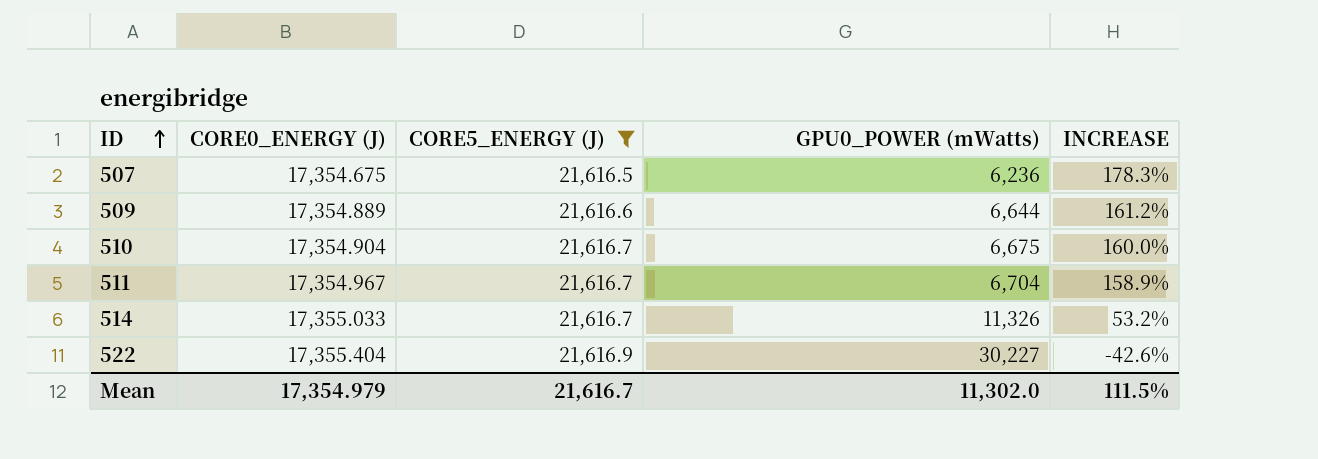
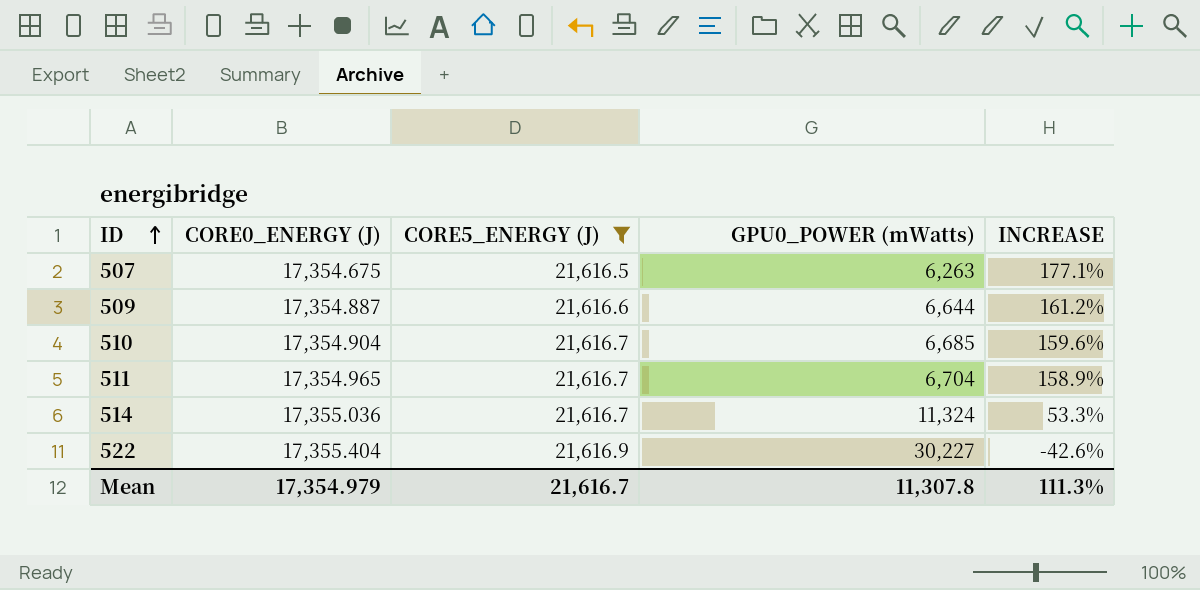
507 | GPU0_POWER (mWatts): 6,236 -> 6,263
507 | INCREASE: 178.3% -> 177.1%
509 | CORE0_ENERGY (J): 17,354.889 -> 17,354.887
510 | GPU0_POWER (mWatts): 6,675 -> 6,685
510 | INCREASE: 160.0% -> 159.6%
511 | CORE0_ENERGY (J): 17,354.967 -> 17,354.965
514 | CORE0_ENERGY (J): 17,355.033 -> 17,355.036
514 | GPU0_POWER (mWatts): 11,326 -> 11,324
514 | INCREASE: 53.2% -> 53.3%
Mean | GPU0_POWER (mWatts): 11,302.0 -> 11,307.8
Mean | INCREASE: 111.5% -> 111.3%

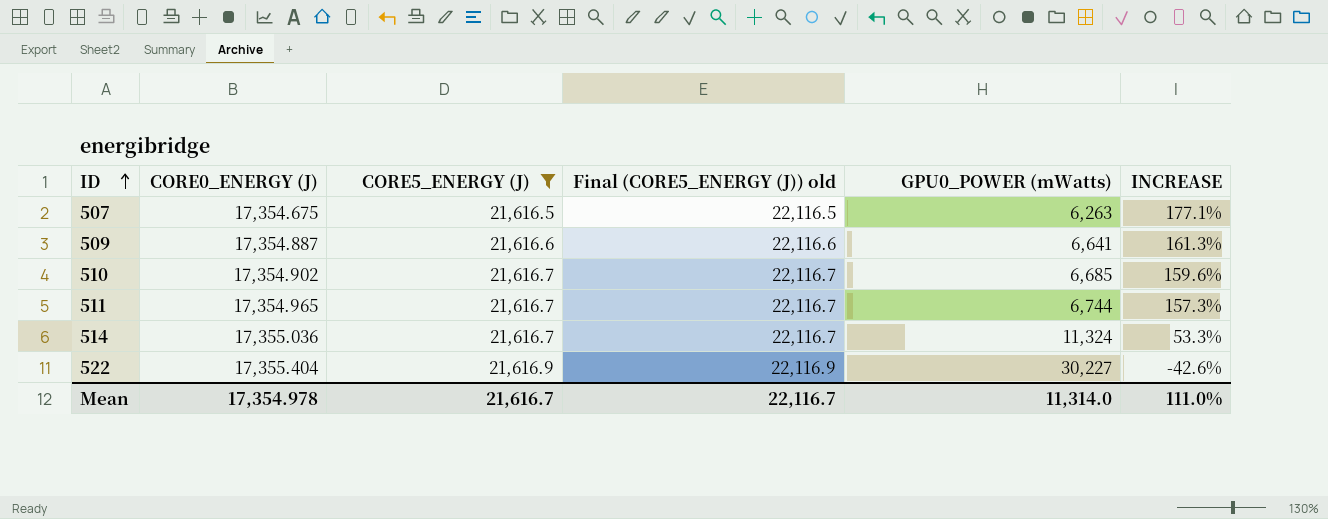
column Final (CORE5_ENERGY (J)) old | formula: none -> [CORE5_ENERGY (J)] + 500
509 | GPU0_POWER (mWatts): 6,644 -> 6,641
509 | INCREASE: 161.2% -> 161.3%
510 | CORE0_ENERGY (J): 17,354.904 -> 17,354.902
511 | GPU0_POWER (mWatts): 6,704 -> 6,744
511 | INCREASE: 158.9% -> 157.3%
Mean | CORE0_ENERGY (J): 17,354.979 -> 17,354.978
Mean | GPU0_POWER (mWatts): 11,307.8 -> 11,314.0
Mean | INCREASE: 111.3% -> 111.0%

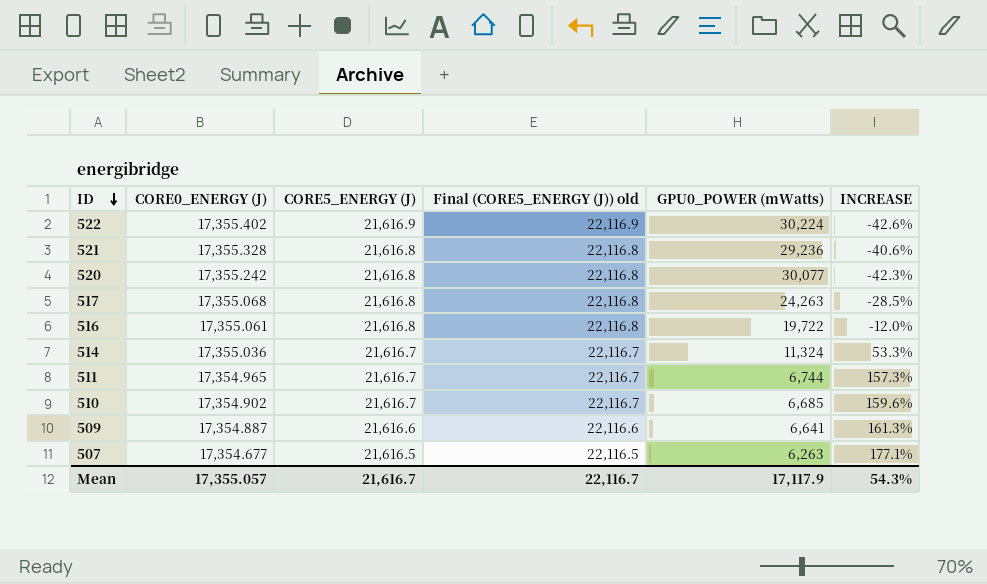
filter: CORE5_ENERGY (J) != 21,616.8 -> none
row order: ID ascending -> ID descending
522 | CORE0_ENERGY (J): 17,355.404 -> 17,355.402
522 | GPU0_POWER (mWatts): 30,227 -> 30,224
507 | CORE0_ENERGY (J): 17,354.675 -> 17,354.677
Mean | CORE0_ENERGY (J): 17,354.978 -> 17,355.057
Mean | GPU0_POWER (mWatts): 11,314.0 -> 17,117.9
Mean | INCREASE: 111.0% -> 54.3%

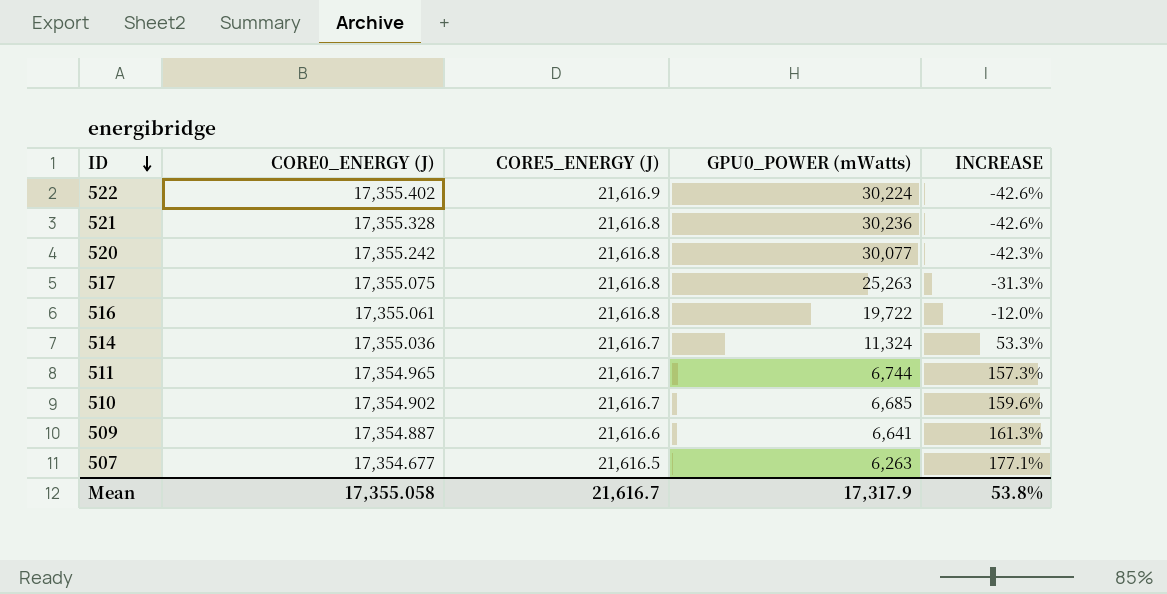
column Final (CORE5_ENERGY (J)) old | formula: [CORE5_ENERGY (J)] + 500 -> none
521 | GPU0_POWER (mWatts): 29,236 -> 30,236
521 | INCREASE: -40.6% -> -42.6%
517 | CORE0_ENERGY (J): 17,355.068 -> 17,355.075
517 | GPU0_POWER (mWatts): 24,263 -> 25,263
517 | INCREASE: -28.5% -> -31.3%
Mean | CORE0_ENERGY (J): 17,355.057 -> 17,355.058
Mean | GPU0_POWER (mWatts): 17,117.9 -> 17,317.9
Mean | INCREASE: 54.3% -> 53.8%

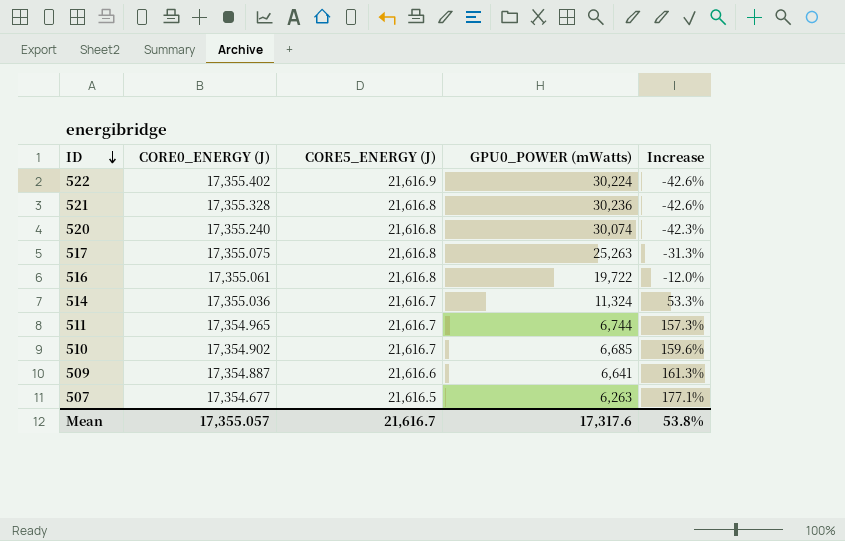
column name: INCREASE -> Increase
520 | CORE0_ENERGY (J): 17,355.242 -> 17,355.240
520 | GPU0_POWER (mWatts): 30,077 -> 30,074
Mean | CORE0_ENERGY (J): 17,355.058 -> 17,355.057
Mean | GPU0_POWER (mWatts): 17,317.9 -> 17,317.6

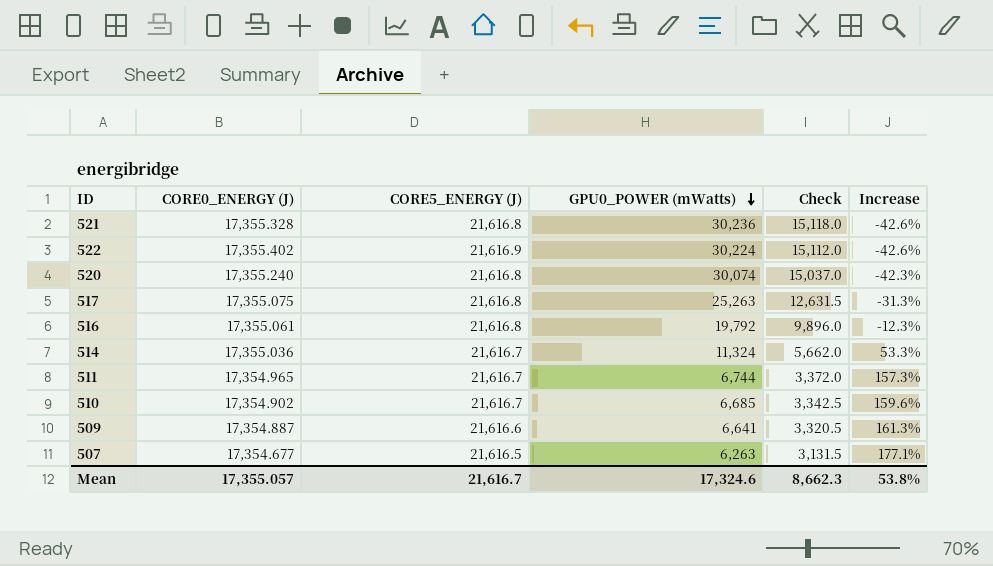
row order: ID descending -> GPU0_POWER (mWatts) descending
column Check | formula: none -> [GPU0_POWER (mWatts)] * 0.5
516 | GPU0_POWER (mWatts): 19,722 -> 19,792
516 | Increase: -12.0% -> -12.3%
Mean | GPU0_POWER (mWatts): 17,317.6 -> 17,324.6

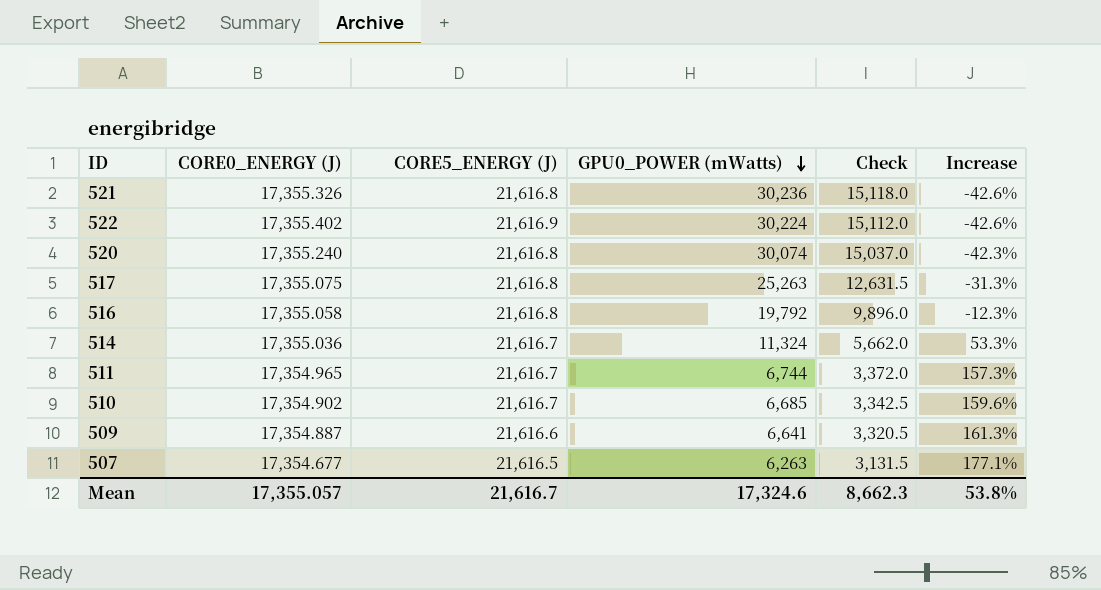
521 | CORE0_ENERGY (J): 17,355.328 -> 17,355.326
516 | CORE0_ENERGY (J): 17,355.061 -> 17,355.058

